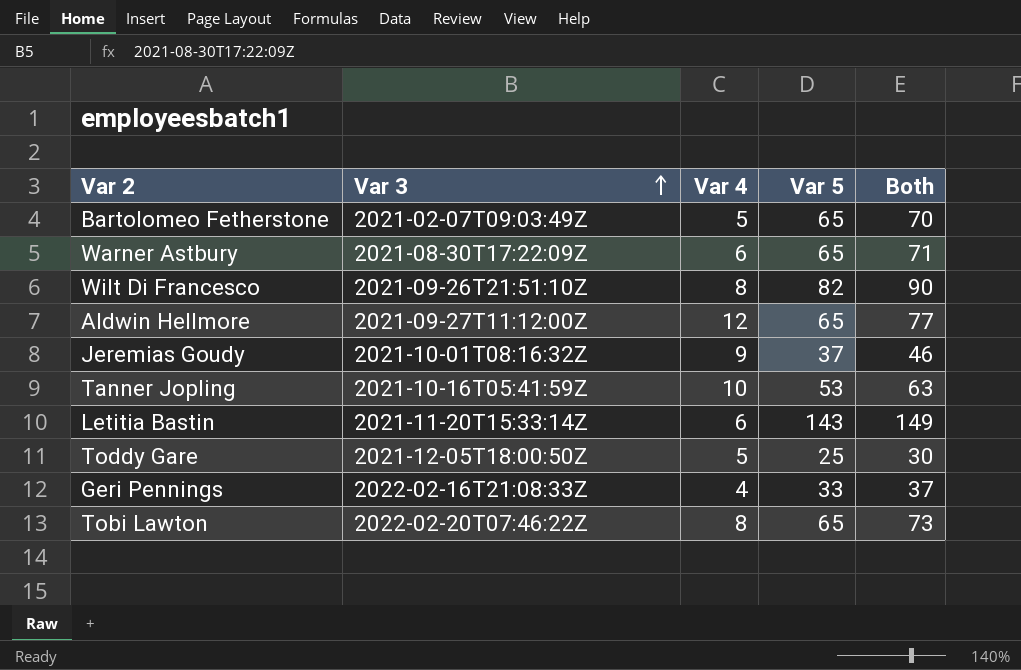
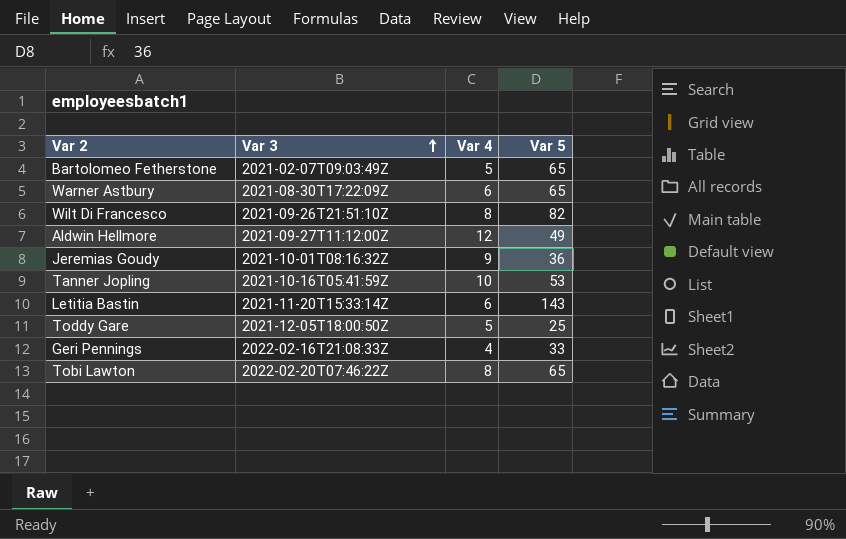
column Both | formula: [Var 4] + [Var 5] -> none
Aldwin Hellmore | Var 5: 65 -> 49
Jeremias Goudy | Var 5: 37 -> 36

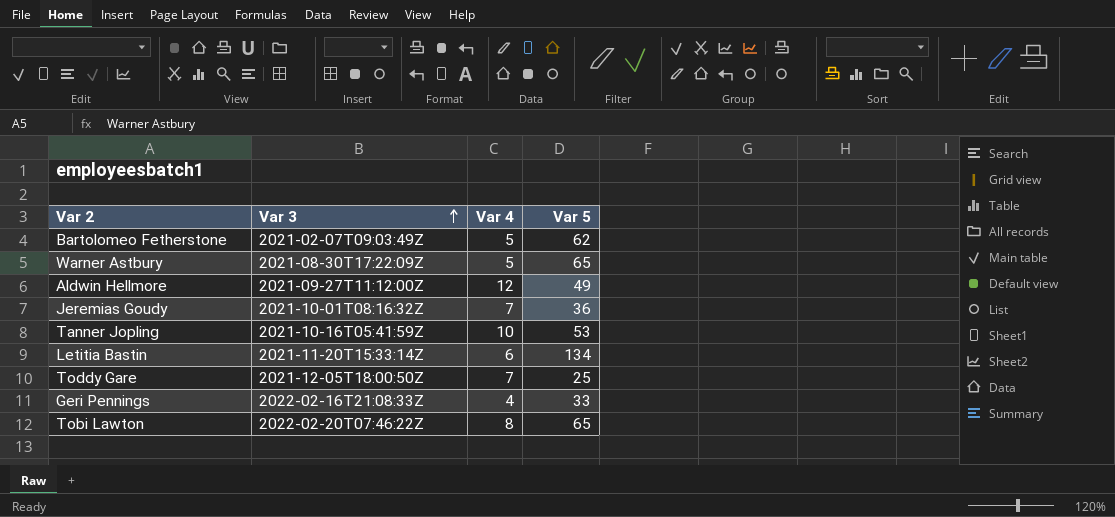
row Wilt Di Francesco: 2021-09-26T21:51:10Z | 8 | 82 -> none
Bartolomeo Fetherstone | Var 5: 65 -> 62
Warner Astbury | Var 4: 6 -> 5
Jeremias Goudy | Var 4: 9 -> 7
Letitia Bastin | Var 5: 143 -> 134
Toddy Gare | Var 4: 5 -> 7

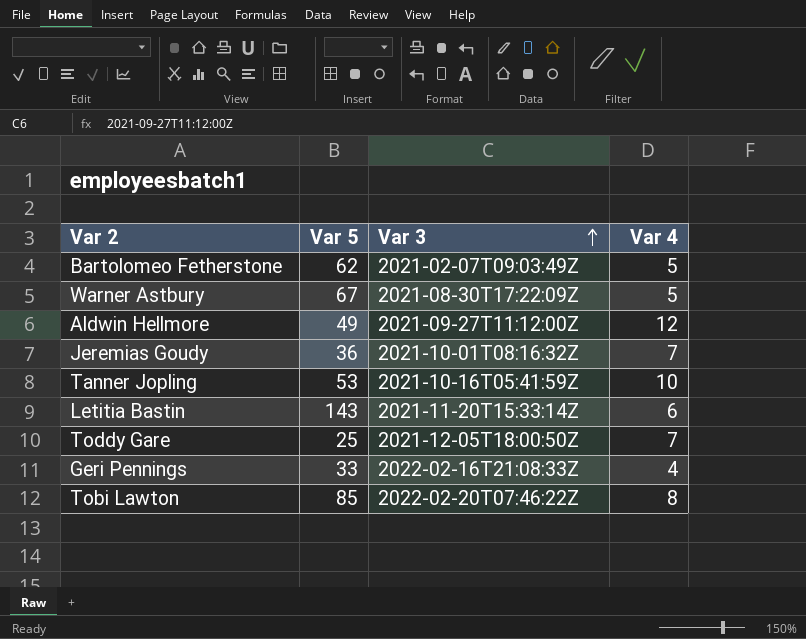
column Var 5 | position: 4 -> 2
Warner Astbury | Var 5: 65 -> 67
Letitia Bastin | Var 5: 134 -> 143
Tobi Lawton | Var 5: 65 -> 85

